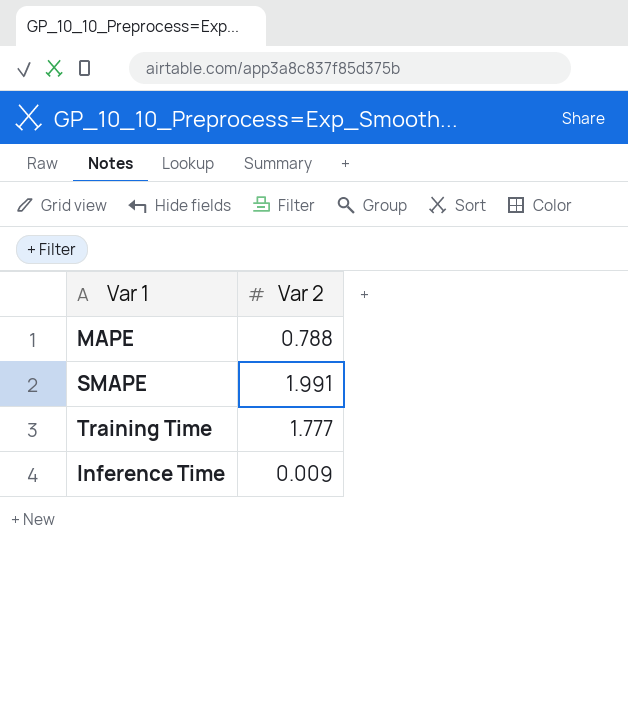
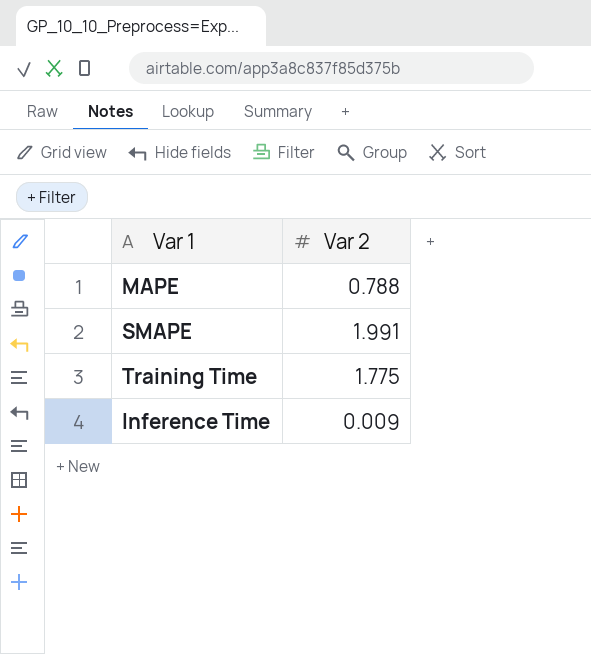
Training Time | Var 2: 1.777 -> 1.775

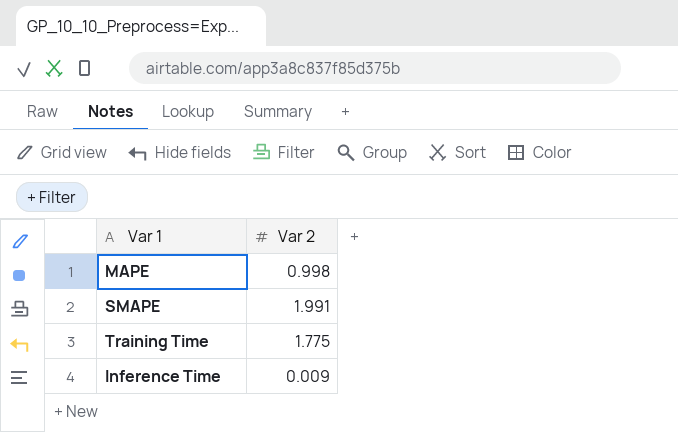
MAPE | Var 2: 0.788 -> 0.998

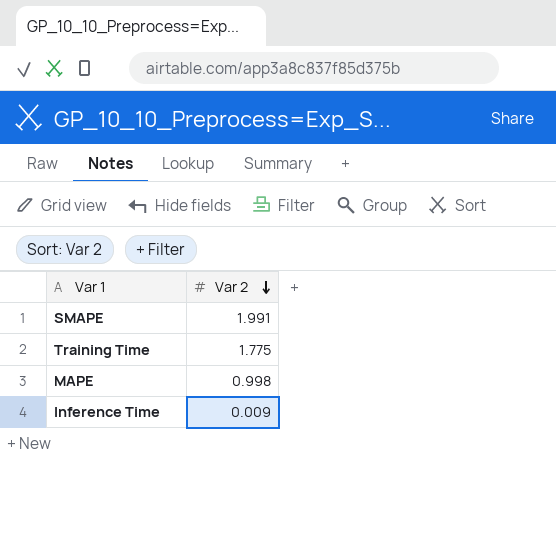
row order: none -> Var 2 descending

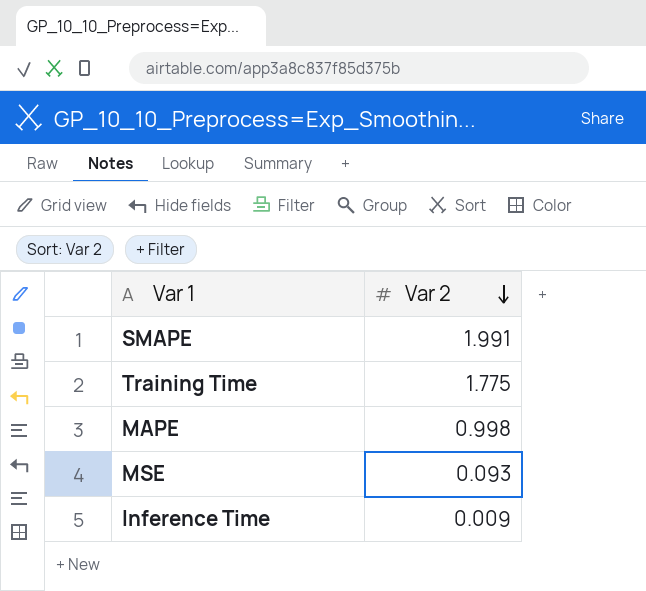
row MSE: none -> 0.093

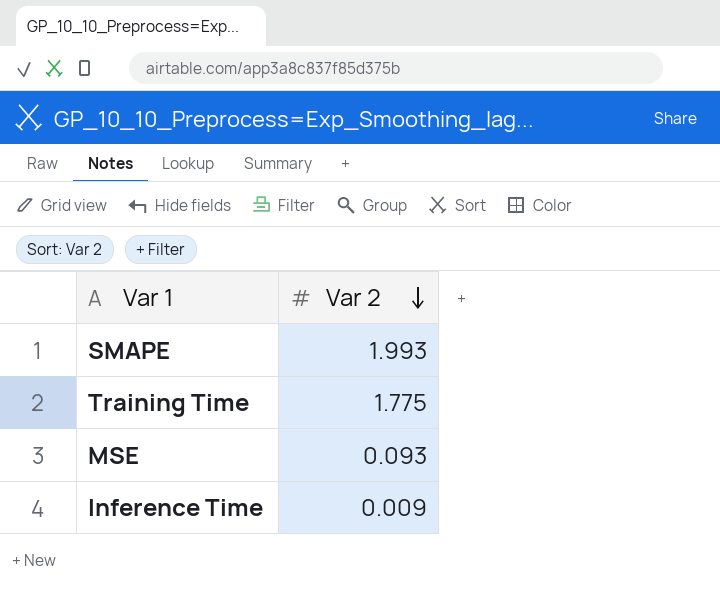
row MAPE: 0.998 -> none
SMAPE | Var 2: 1.991 -> 1.993

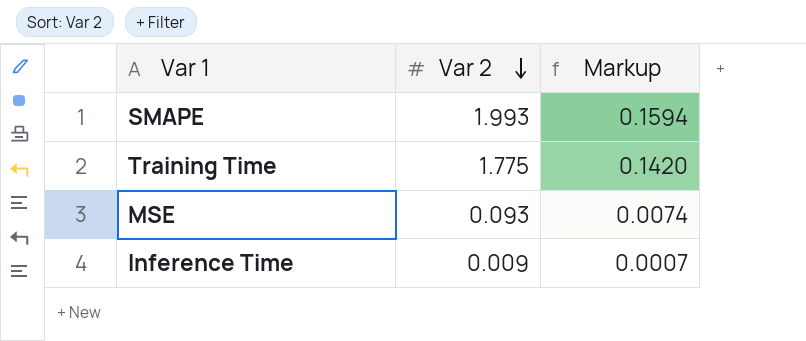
column Markup | formula: none -> [Var 2] * 0.08

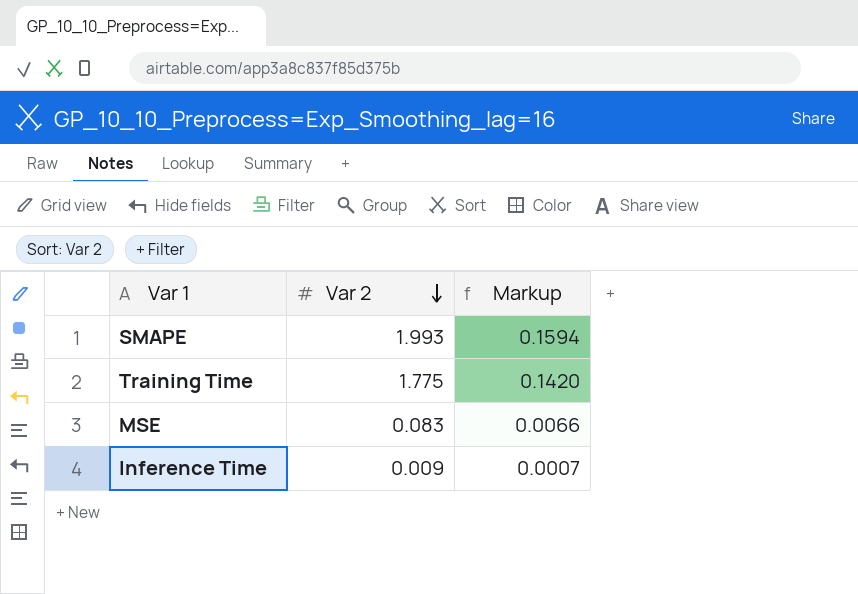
MSE | Var 2: 0.093 -> 0.083
MSE | Markup: 0.0074 -> 0.0066

